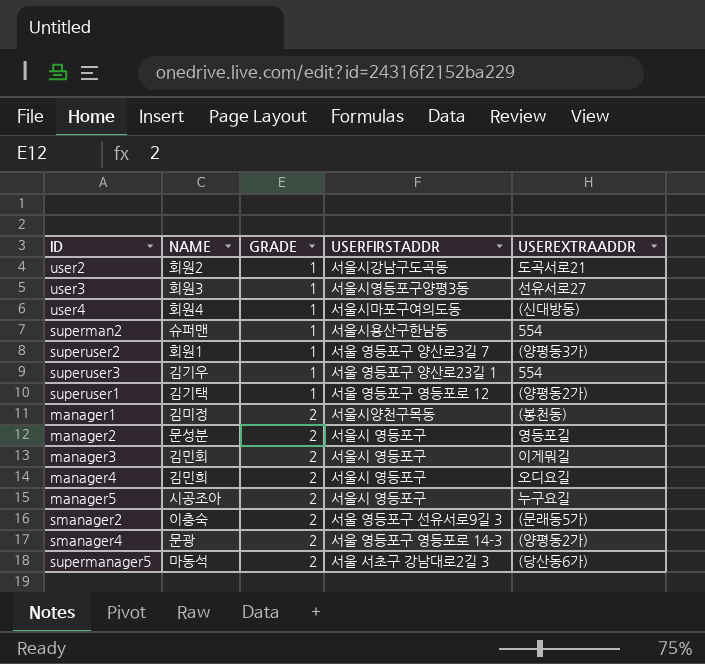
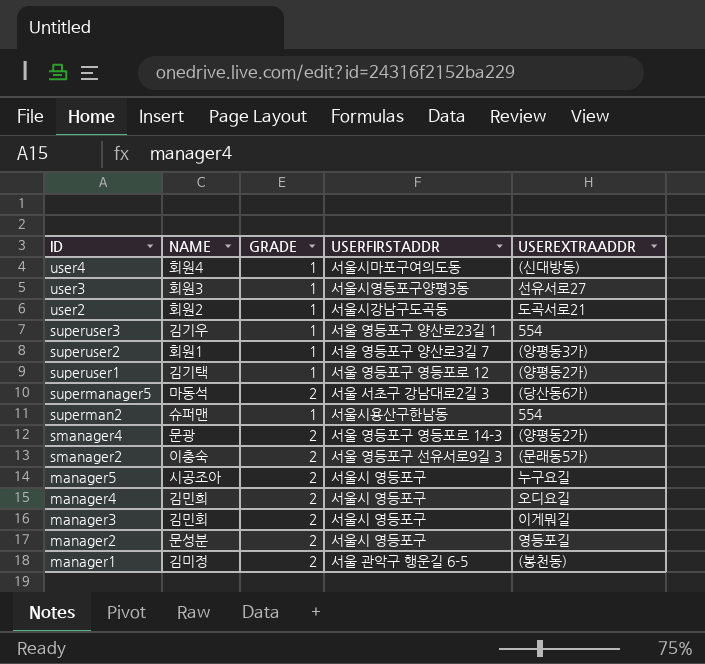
row order: GRADE ascending -> ID descending
manager1 | USERFIRSTADDR: 서울시양천구목동 -> 서울 관악구 행운길 6-5

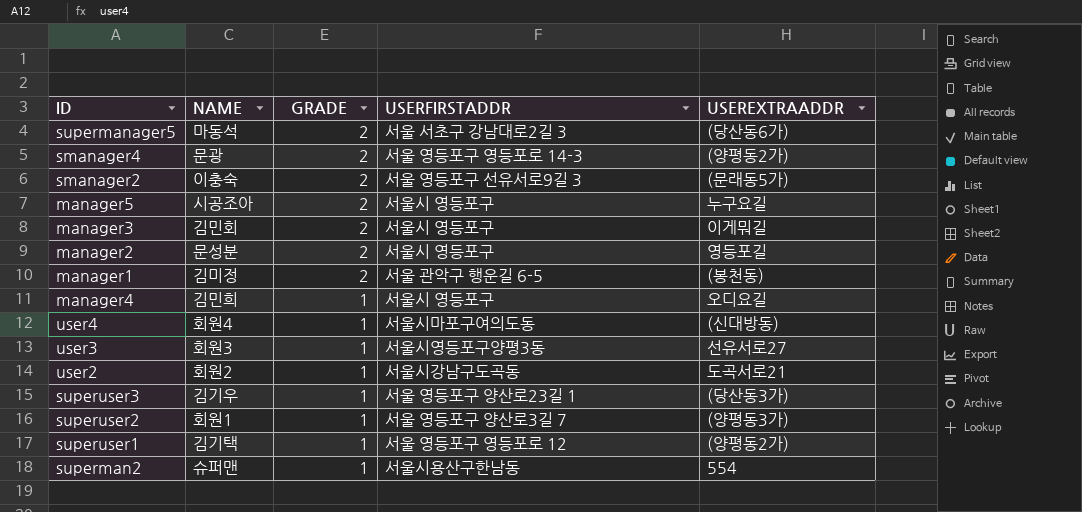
row order: ID descending -> GRADE descending
manager4 | GRADE: 2 -> 1
superuser3 | USEREXTRAADDR: 554 -> (당산동3가)

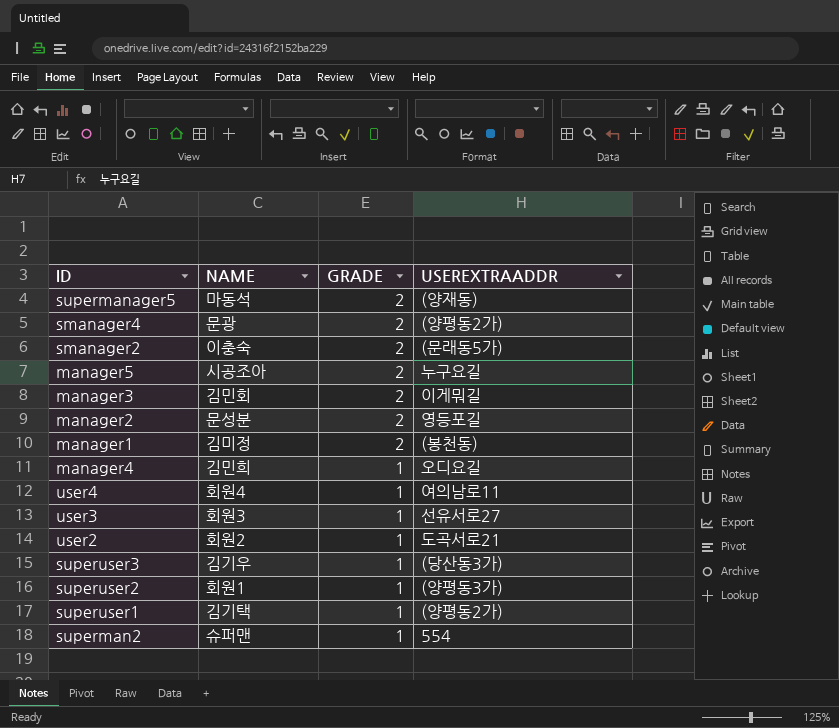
column USERFIRSTADDR | position: 4 -> none
supermanager5 | USEREXTRAADDR: (당산동6가) -> (양재동)
user4 | USEREXTRAADDR: (신대방동) -> 여의남로11

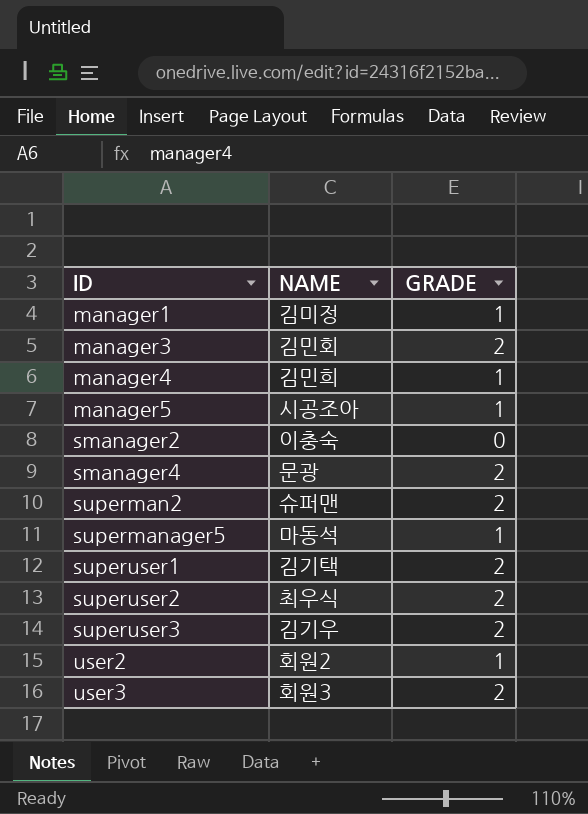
row order: GRADE descending -> ID ascending
column USEREXTRAADDR | position: 4 -> none
row manager2: 문성분 | 2 | 영등포길 -> none
row user4: 회원4 | 1 | 여의남로11 -> none
manager1 | GRADE: 2 -> 1
manager5 | GRADE: 2 -> 1
smanager2 | GRADE: 2 -> 0
superman2 | GRADE: 1 -> 2
supermanager5 | GRADE: 2 -> 1
superuser1 | GRADE: 1 -> 2
superuser2 | NAME: 회원1 -> 최우식
superuser2 | GRADE: 1 -> 2
superuser3 | GRADE: 1 -> 2
user3 | GRADE: 1 -> 2

